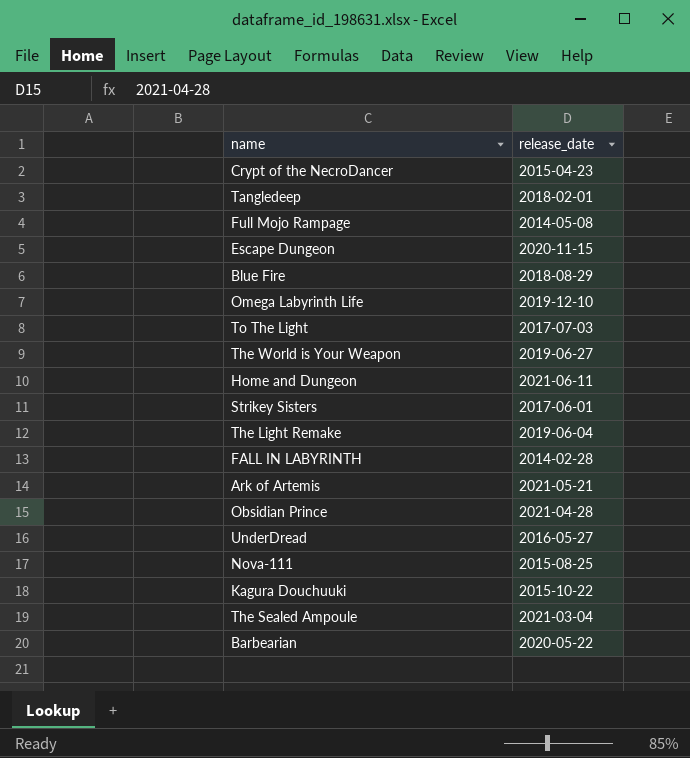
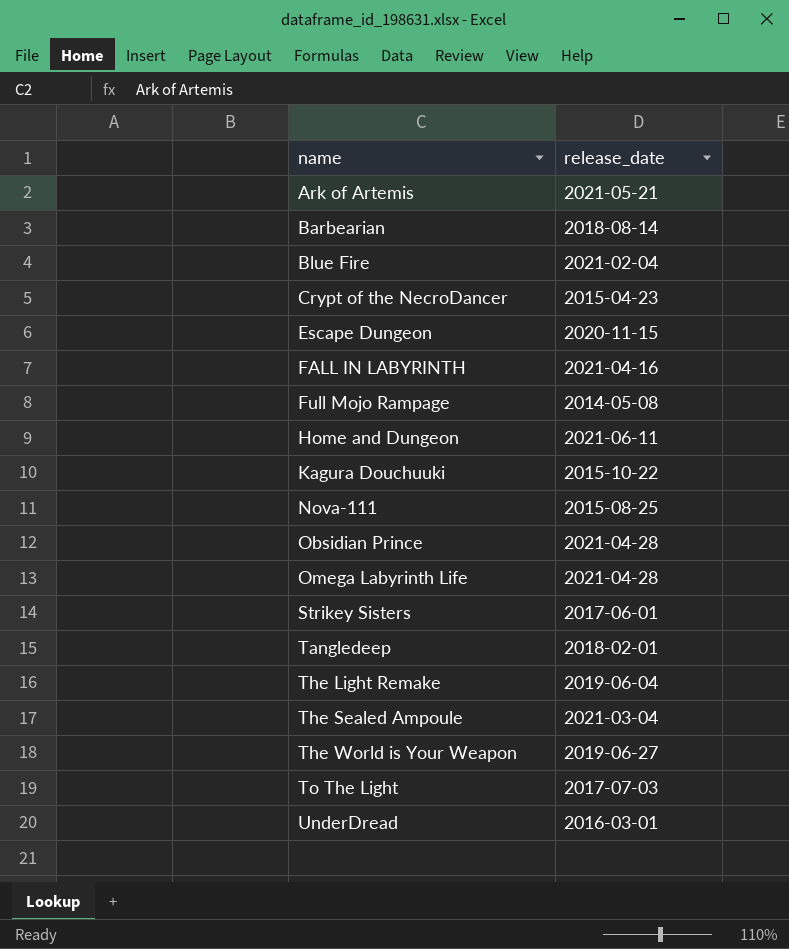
row order: none -> name ascending
Barbearian | release_date: 2020-05-22 -> 2018-08-14
Blue Fire | release_date: 2018-08-29 -> 2021-02-04
FALL IN LABYRINTH | release_date: 2014-02-28 -> 2021-04-16
Omega Labyrinth Life | release_date: 2019-12-10 -> 2021-04-28
UnderDread | release_date: 2016-05-27 -> 2016-03-01

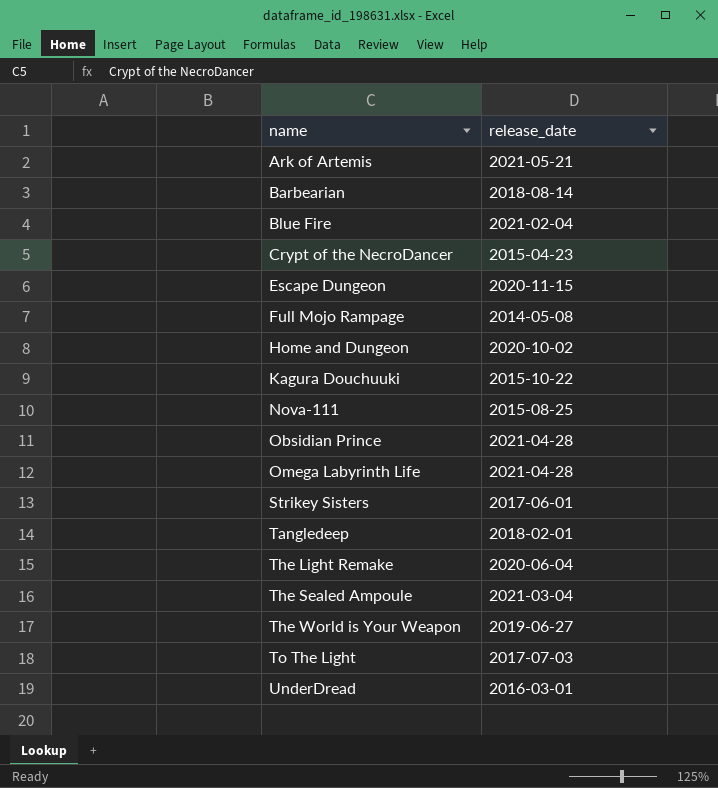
row FALL IN LABYRINTH: 2021-04-16 -> none
Home and Dungeon | release_date: 2021-06-11 -> 2020-10-02
The Light Remake | release_date: 2019-06-04 -> 2020-06-04

